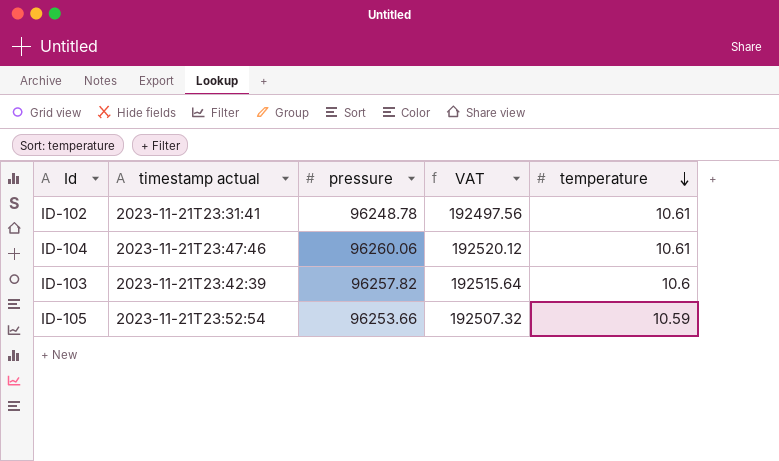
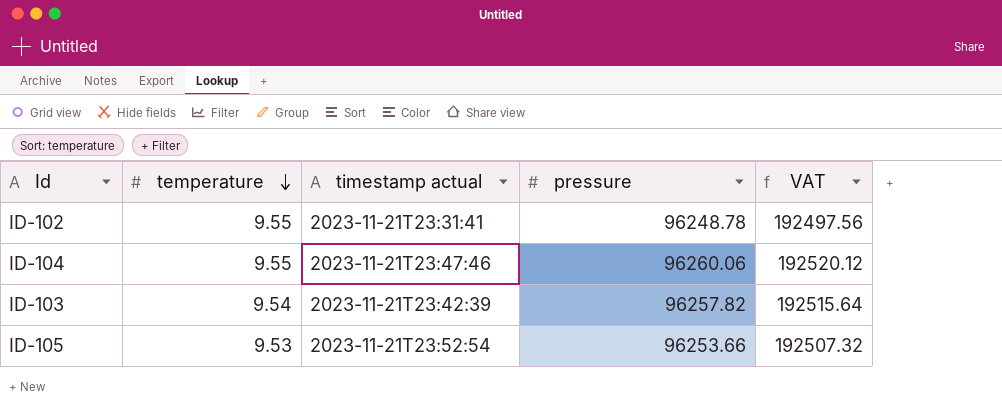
column temperature | position: 5 -> 2
ID-102 | temperature: 10.61 -> 9.55
ID-104 | temperature: 10.61 -> 9.55
ID-103 | temperature: 10.6 -> 9.54
ID-105 | temperature: 10.59 -> 9.53

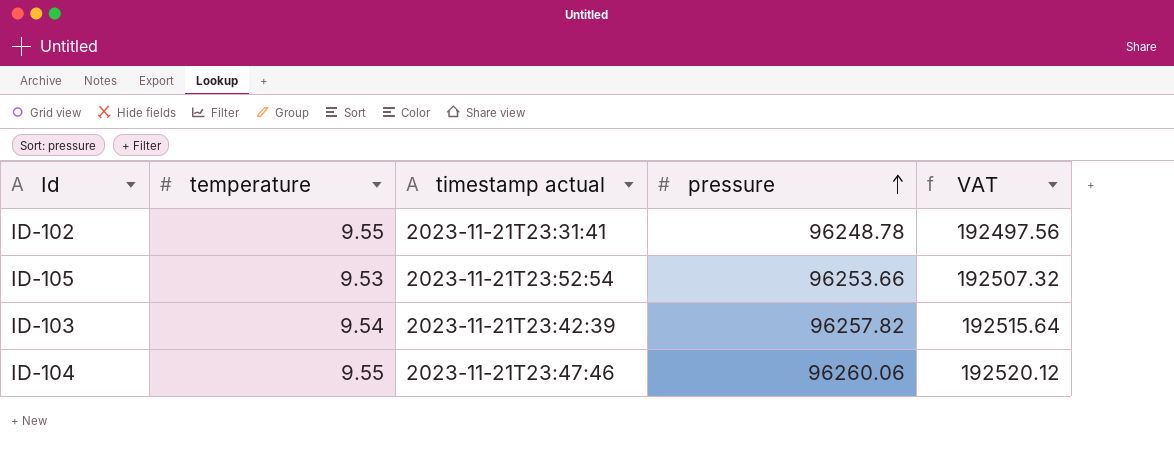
row order: temperature descending -> pressure ascending

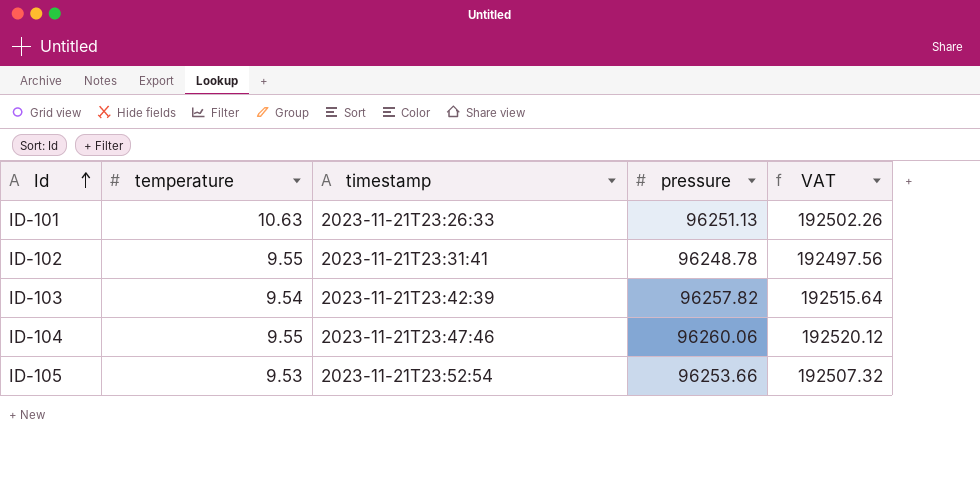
row order: pressure ascending -> Id ascending
column name: timestamp actual -> timestamp
row ID-101: none -> 10.63 | 2023-11-21T23:26:33 | 96251.13 | 192502.26

